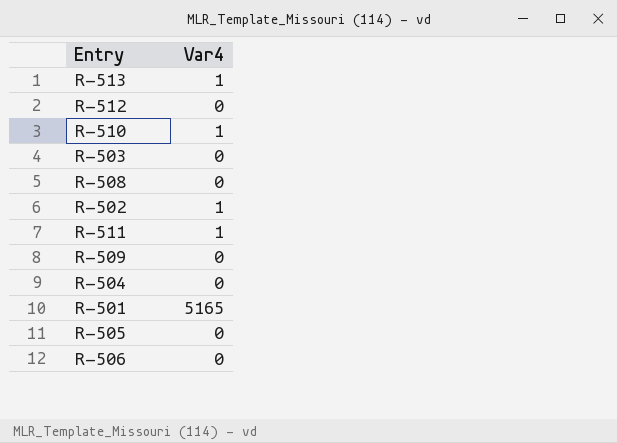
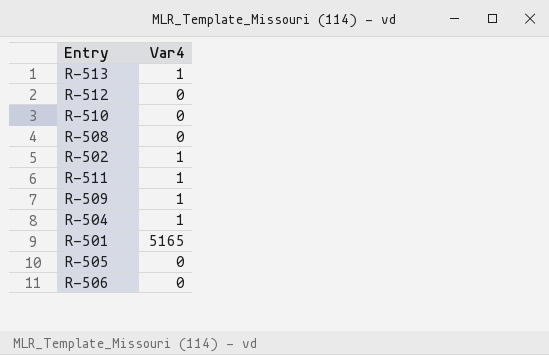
row R-503: 0 -> none
R-510 | Var4: 1 -> 0
R-509 | Var4: 0 -> 1
R-504 | Var4: 0 -> 1

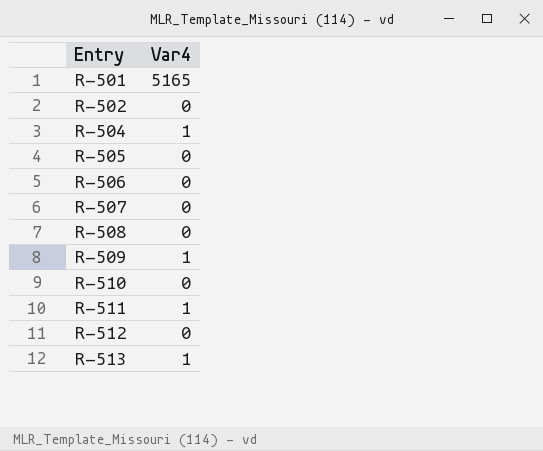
row order: none -> Entry ascending
R-502 | Var4: 1 -> 0
row R-507: none -> 0

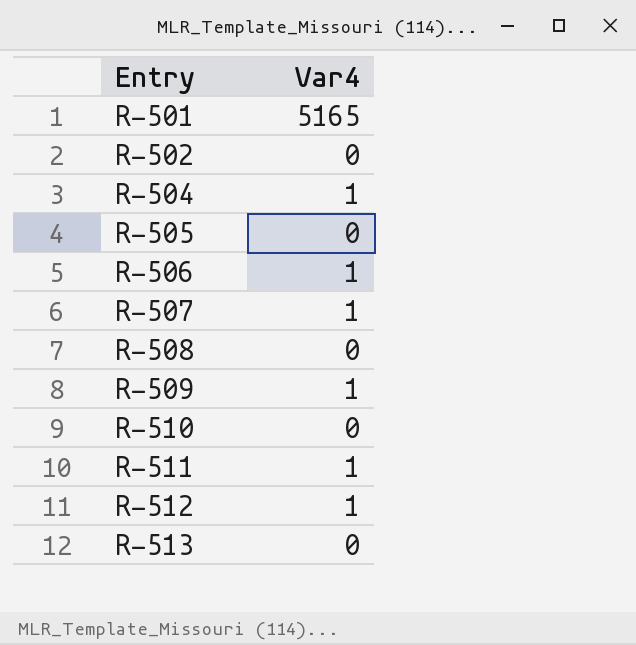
R-506 | Var4: 0 -> 1
R-507 | Var4: 0 -> 1
R-512 | Var4: 0 -> 1
R-513 | Var4: 1 -> 0

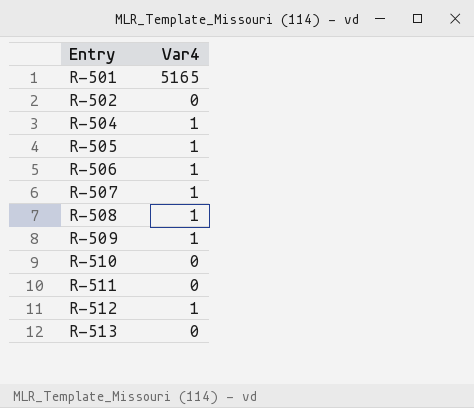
R-505 | Var4: 0 -> 1
R-508 | Var4: 0 -> 1
R-511 | Var4: 1 -> 0

